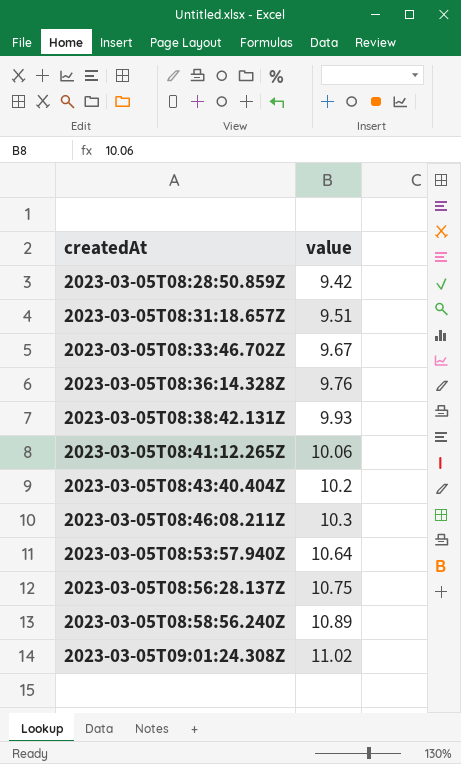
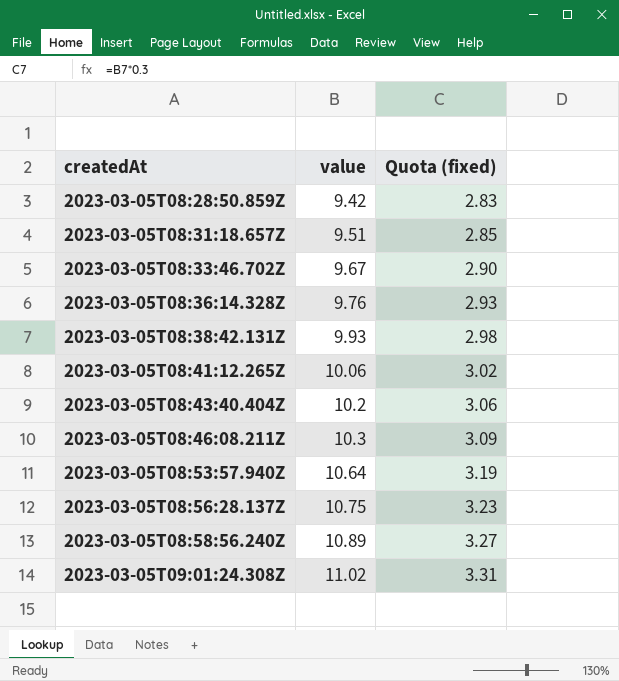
column Quota (fixed) | formula: none -> [value] * 0.3

